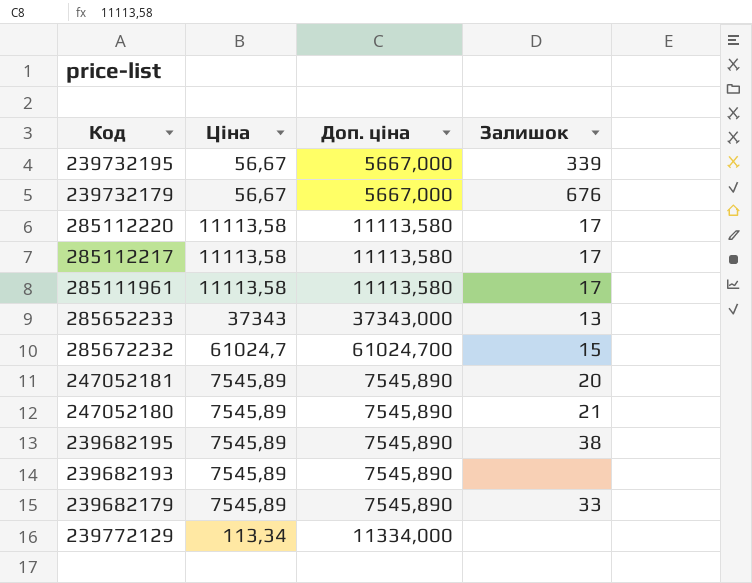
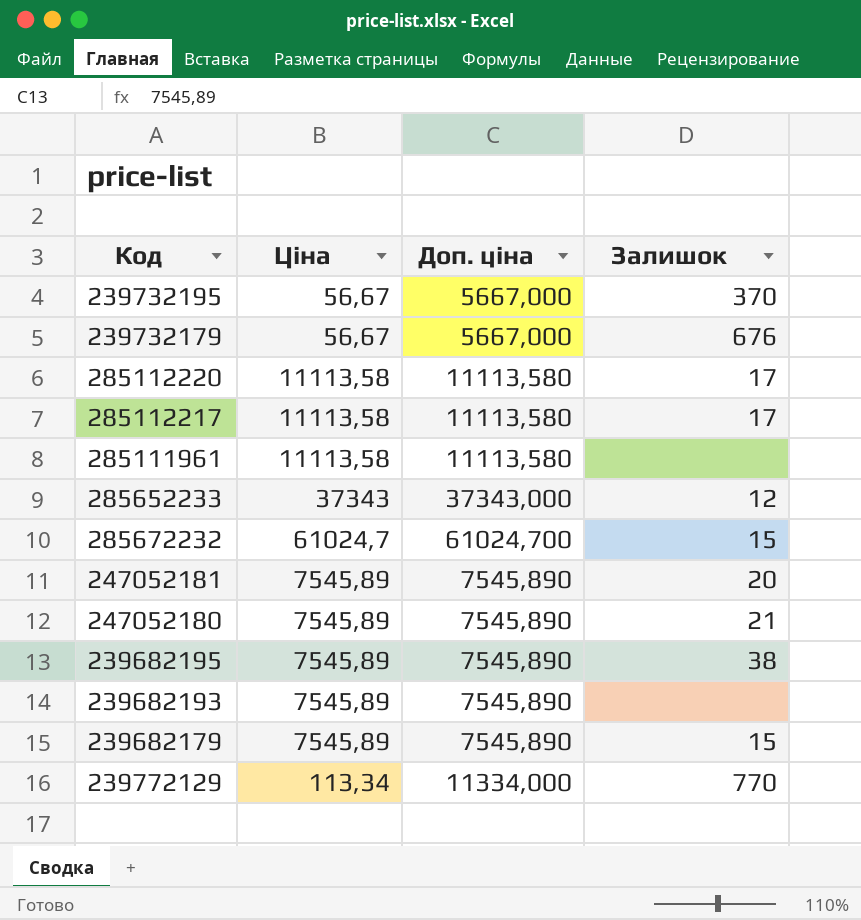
239732195 | Залишок: 339 -> 370
285111961 | Залишок: 17 -> none
285652233 | Залишок: 13 -> 12
239682179 | Залишок: 33 -> 15
239772129 | Залишок: none -> 770

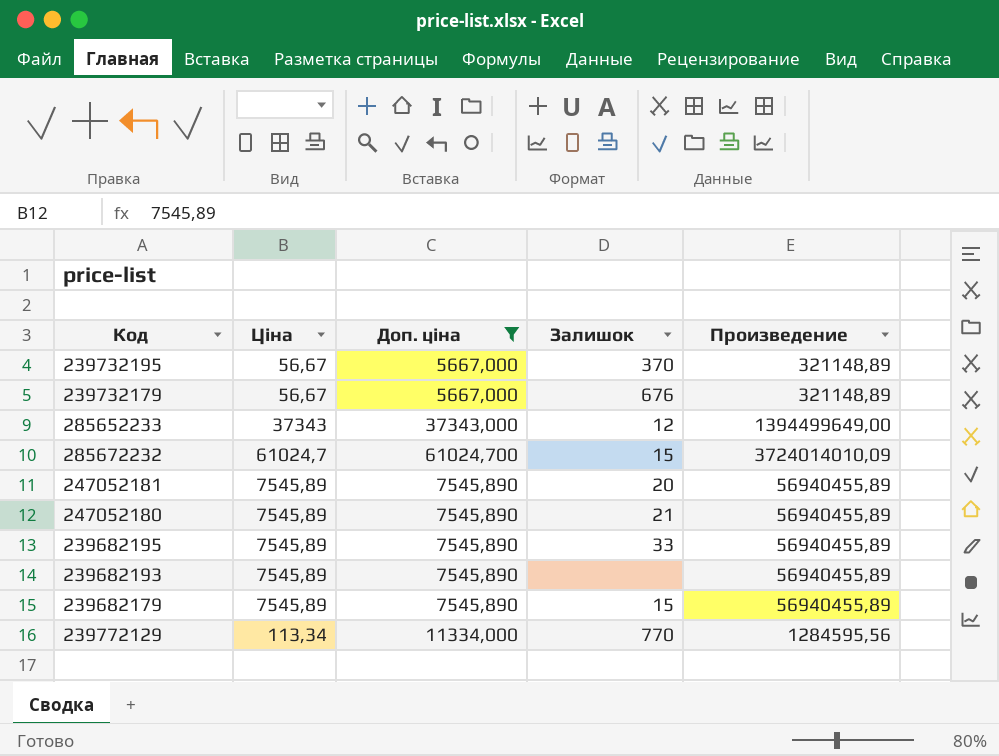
filter: none -> Доп. ціна != 11113,580
column Произведение | formula: none -> [Ціна] * [Доп. ціна]
239682195 | Залишок: 38 -> 33

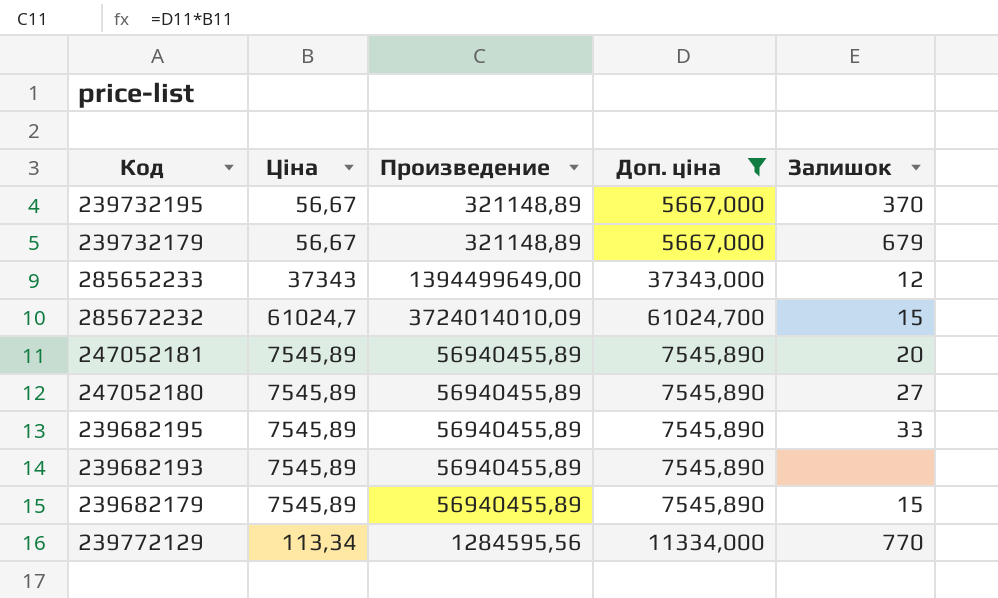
column Произведение | position: 5 -> 3
239732179 | Залишок: 676 -> 679
247052180 | Залишок: 21 -> 27

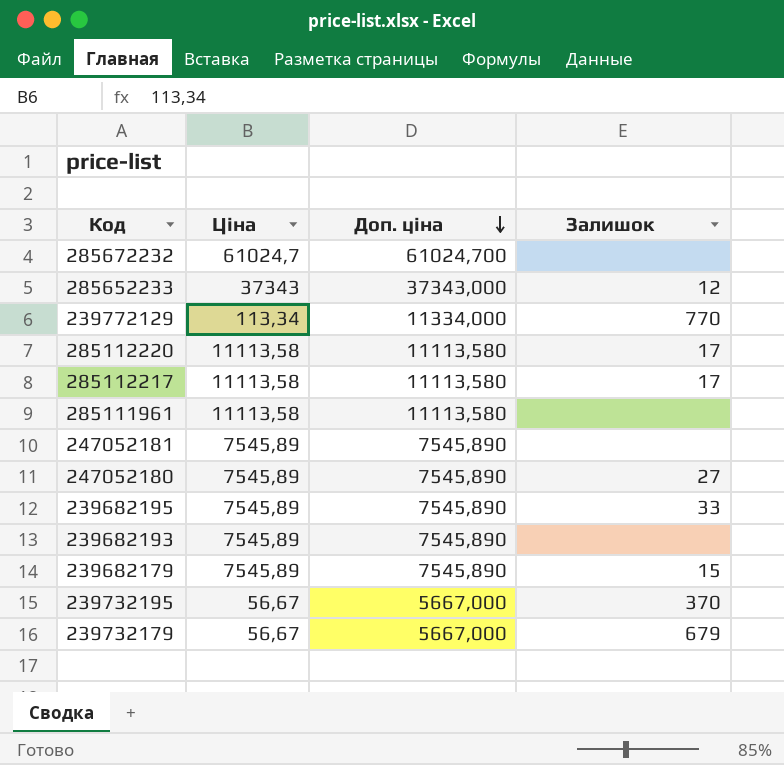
filter: Доп. ціна != 11113,580 -> none
row order: none -> Доп. ціна descending
column Произведение | formula: [Ціна] * [Доп. ціна] -> none
285672232 | Залишок: 15 -> none
247052181 | Залишок: 20 -> none

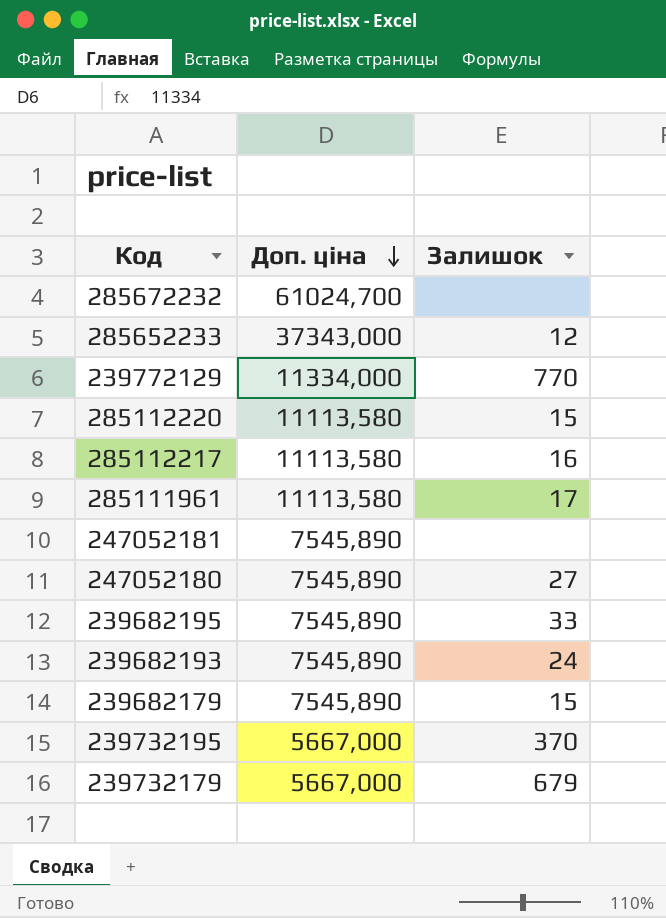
column Ціна | position: 2 -> none
285112220 | Залишок: 17 -> 15
285112217 | Залишок: 17 -> 16
285111961 | Залишок: none -> 17
239682193 | Залишок: none -> 24

